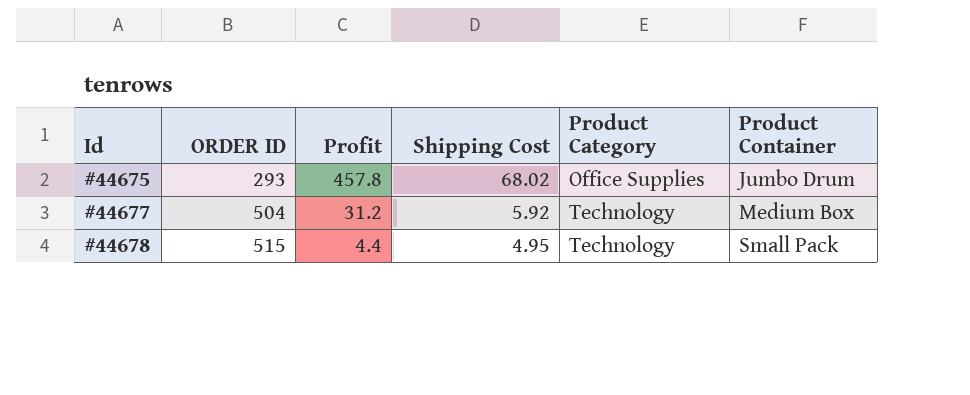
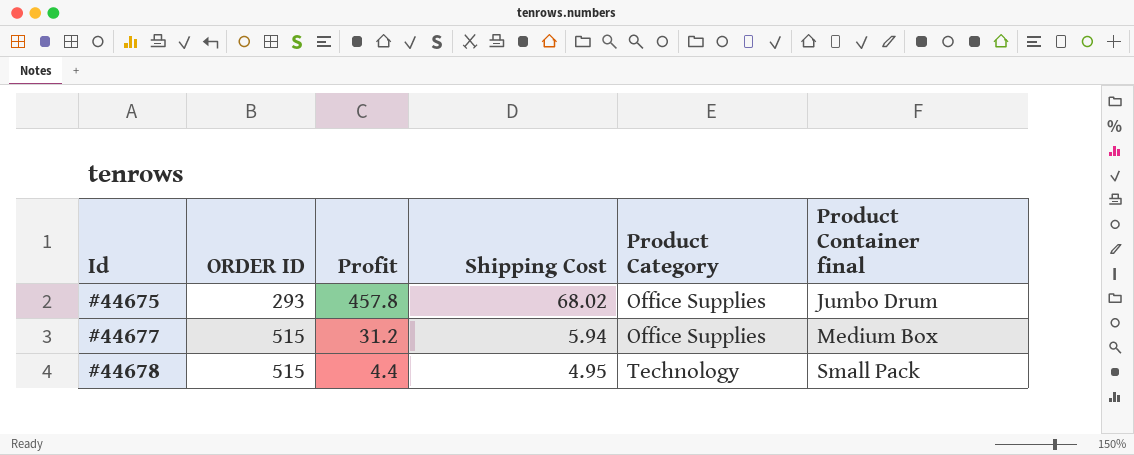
column name: Product Container -> Product Container final
#44677 | ORDER ID: 504 -> 515
#44677 | Shipping Cost: 5.92 -> 5.94
#44677 | Product Category: Technology -> Office Supplies

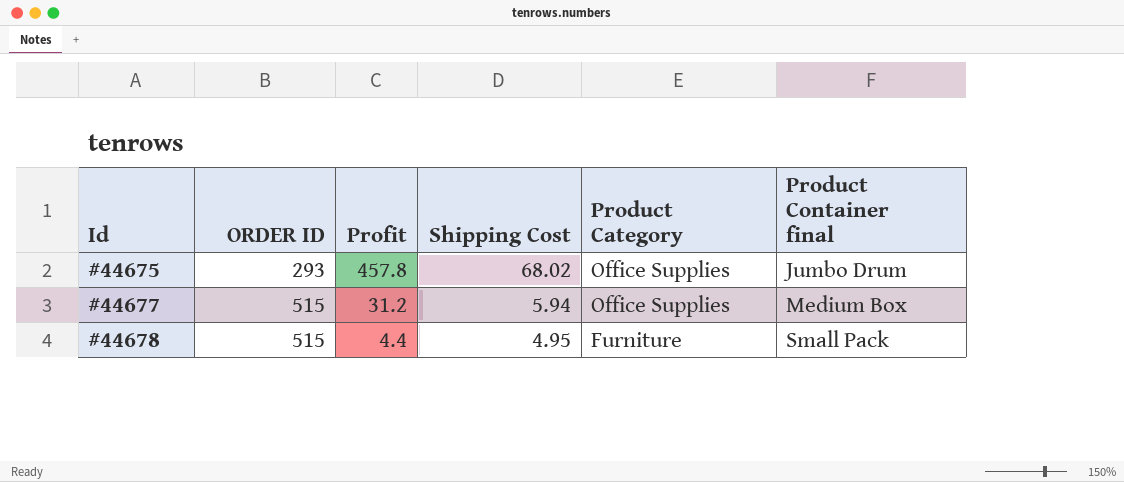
#44678 | Product Category: Technology -> Furniture

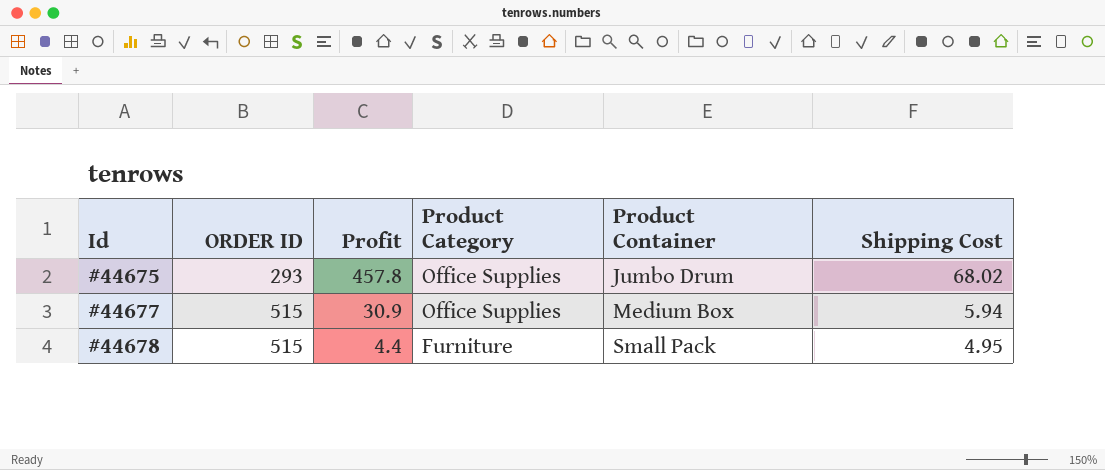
column name: Product Container final -> Product Container
column Shipping Cost | position: 4 -> 6
#44677 | Profit: 31.2 -> 30.9

